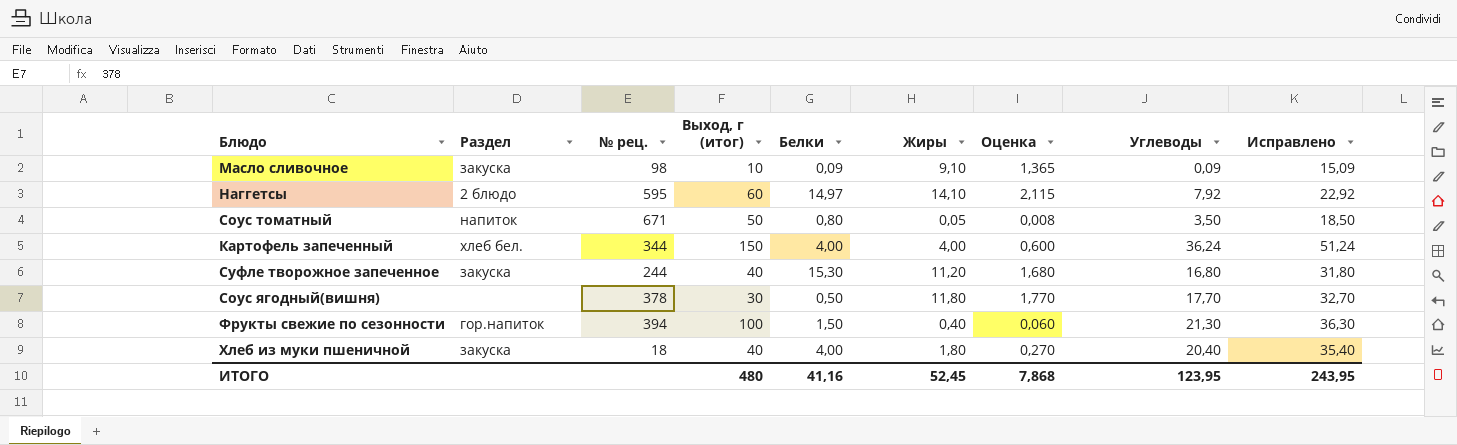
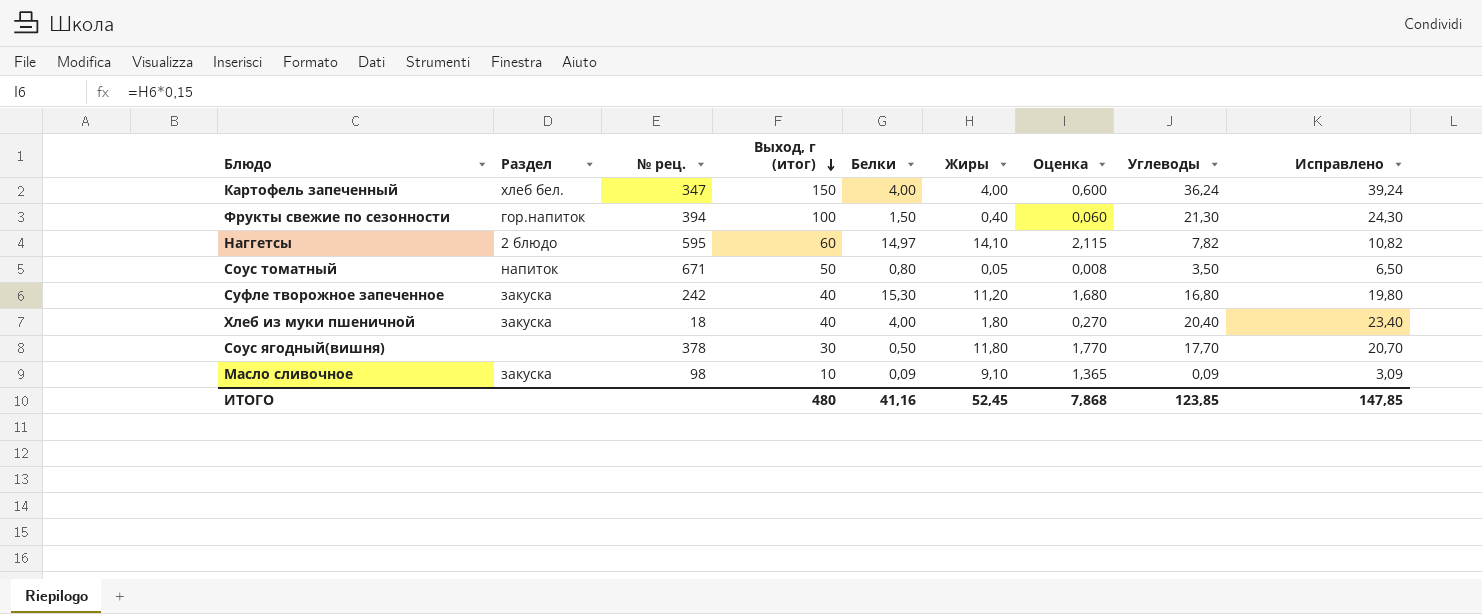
row order: none -> Выход, г (итог) descending
column Исправлено | formula: [Углеводы] + 15 -> [Углеводы] + 3
Картофель запеченный | № рец.: 344 -> 347
Наггетсы | Углеводы: 7,92 -> 7,82
Суфле творожное запеченное | № рец.: 244 -> 242
ИТОГО | Углеводы: 123,95 -> 123,85
ИТОГО | Исправлено: 243,95 -> 147,85

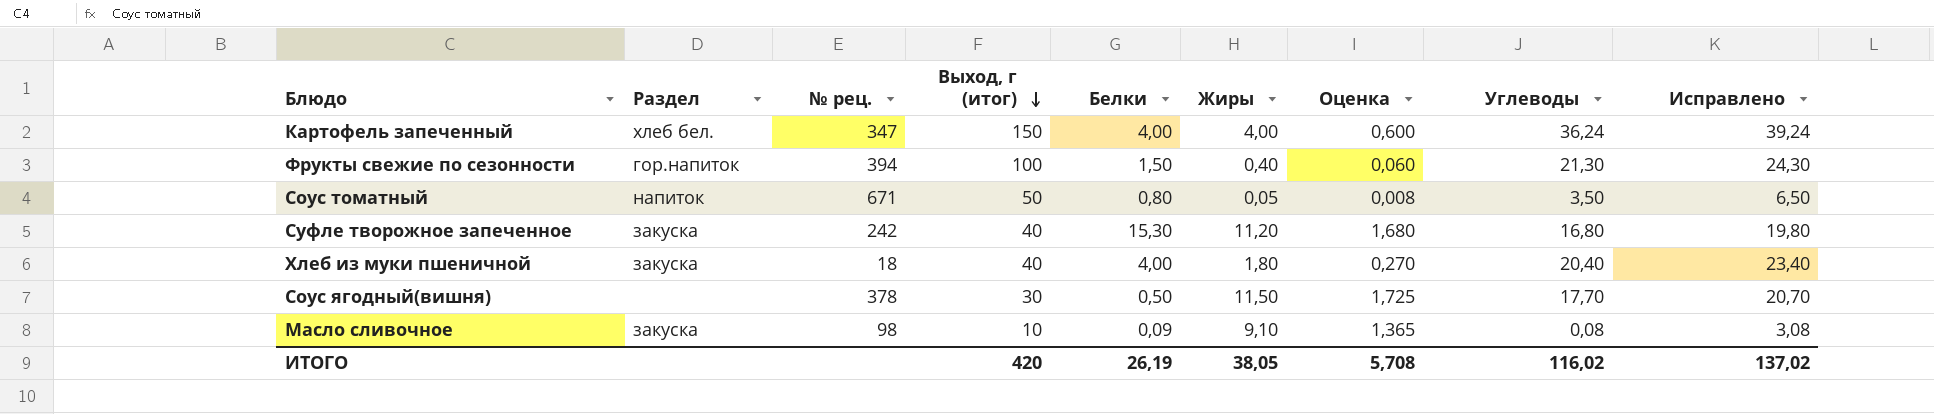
row Наггетсы: 2 блюдо | 595 | 60 | 14,97 | 14,10 | 2,115 | 7,82 | 10,82 -> none
Соус ягодный(вишня) | Жиры: 11,80 -> 11,50
Соус ягодный(вишня) | Оценка: 1,770 -> 1,725
Масло сливочное | Углеводы: 0,09 -> 0,08
Масло сливочное | Исправлено: 3,09 -> 3,08
ИТОГО | Выход, г (итог): 480 -> 420
ИТОГО | Белки: 41,16 -> 26,19
ИТОГО | Жиры: 52,45 -> 38,05
ИТОГО | Оценка: 7,868 -> 5,708
ИТОГО | Углеводы: 123,85 -> 116,02
ИТОГО | Исправлено: 147,85 -> 137,02

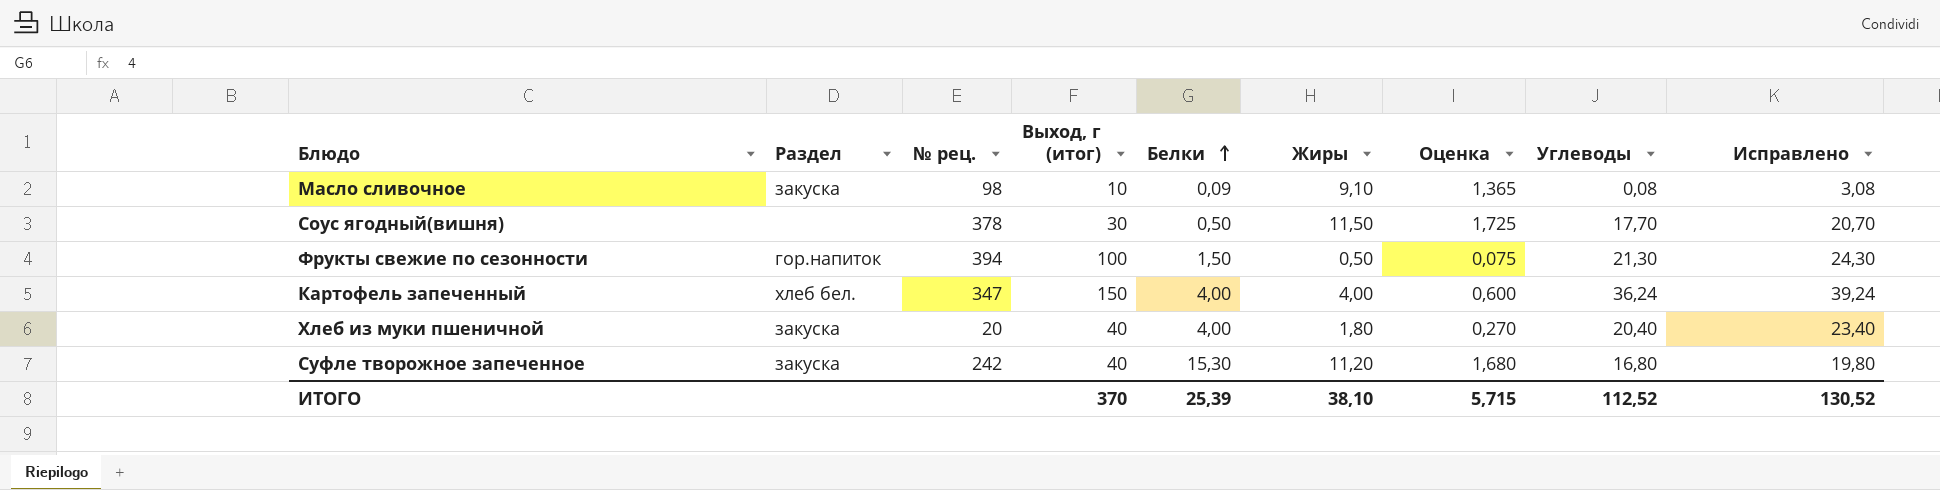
row order: Выход, г (итог) descending -> Белки ascending
row Соус томатный: напиток | 671 | 50 | 0,80 | 0,05 | 0,008 | 3,50 | 6,50 -> none
Фрукты свежие по сезонности | Жиры: 0,40 -> 0,50
Фрукты свежие по сезонности | Оценка: 0,060 -> 0,075
Хлеб из муки пшеничной | № рец.: 18 -> 20
ИТОГО | Выход, г (итог): 420 -> 370
ИТОГО | Белки: 26,19 -> 25,39
ИТОГО | Жиры: 38,05 -> 38,10
ИТОГО | Оценка: 5,708 -> 5,715
ИТОГО | Углеводы: 116,02 -> 112,52
ИТОГО | Исправлено: 137,02 -> 130,52

